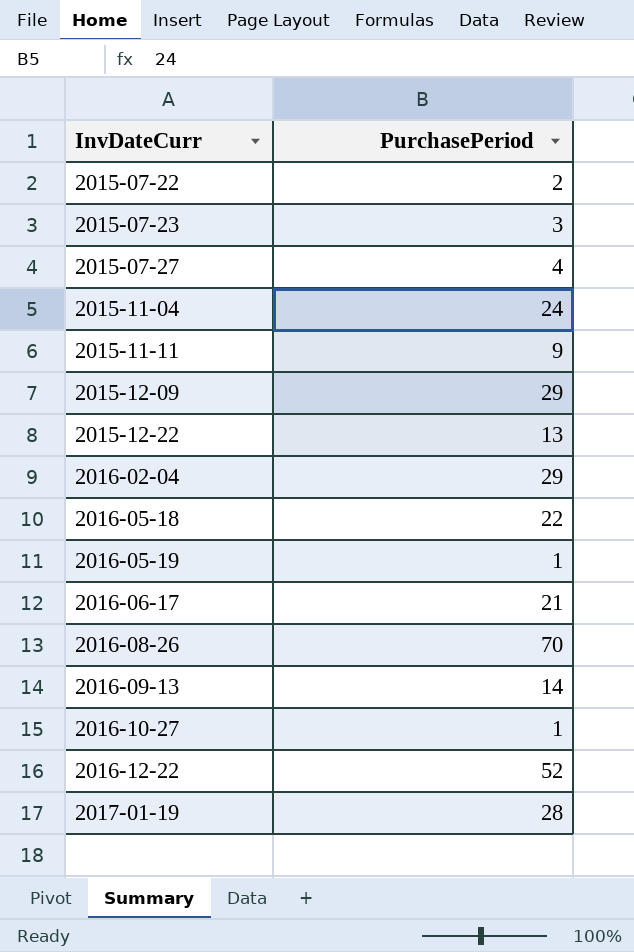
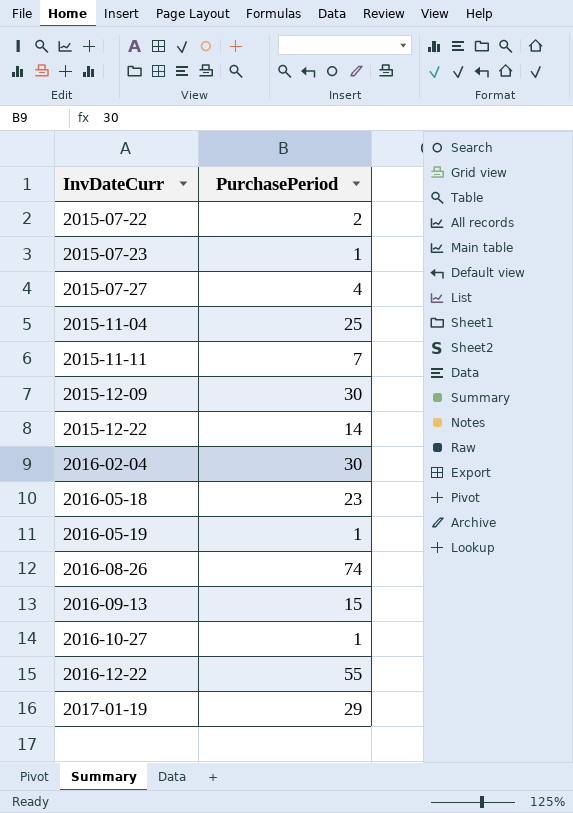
row 2016-06-17: 21 -> none
2015-07-23 | PurchasePeriod: 3 -> 1
2015-11-04 | PurchasePeriod: 24 -> 25
2015-11-11 | PurchasePeriod: 9 -> 7
2015-12-09 | PurchasePeriod: 29 -> 30
2015-12-22 | PurchasePeriod: 13 -> 14
2016-02-04 | PurchasePeriod: 29 -> 30
2016-05-18 | PurchasePeriod: 22 -> 23
2016-08-26 | PurchasePeriod: 70 -> 74
2016-09-13 | PurchasePeriod: 14 -> 15
2016-12-22 | PurchasePeriod: 52 -> 55
2017-01-19 | PurchasePeriod: 28 -> 29

